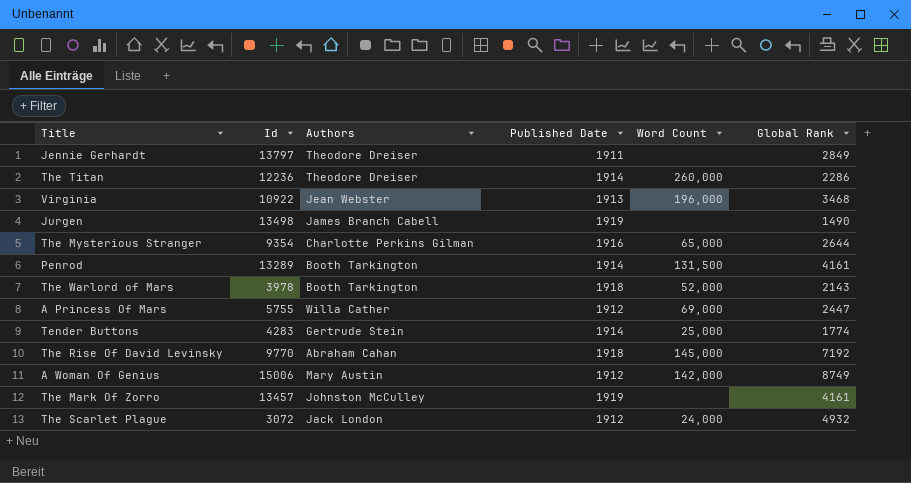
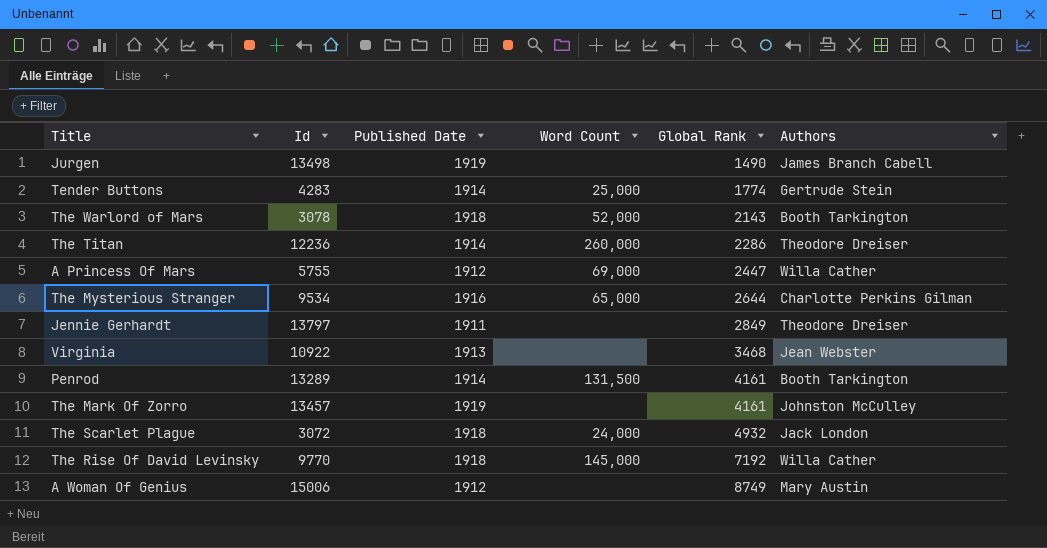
row order: none -> Global Rank ascending
column Authors | position: 3 -> 6
The Warlord of Mars | Id: 3978 -> 3078
The Mysterious Stranger | Id: 9354 -> 9534
Virginia | Word Count: 196,000 -> none
The Scarlet Plague | Published Date: 1912 -> 1918
The Rise Of David Levinsky | Authors: Abraham Cahan -> Willa Cather
A Woman Of Genius | Word Count: 142,000 -> none

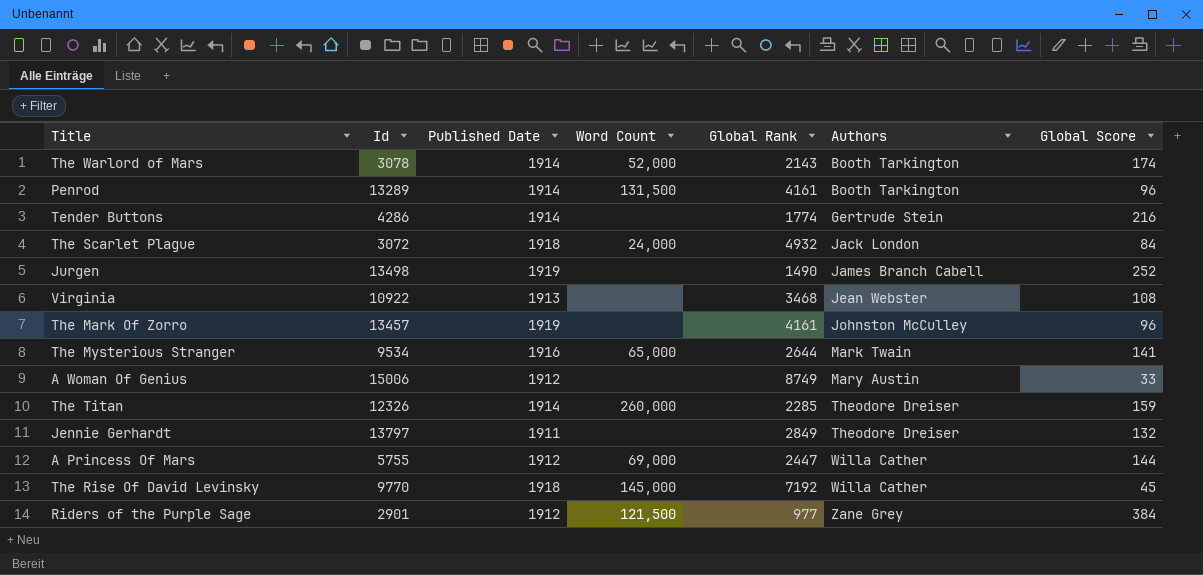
row order: Global Rank ascending -> Authors ascending
column Global Score | position: none -> 7
The Warlord of Mars | Published Date: 1918 -> 1914
Tender Buttons | Id: 4283 -> 4286
Tender Buttons | Word Count: 25,000 -> none
The Mysterious Stranger | Authors: Charlotte Perkins Gilman -> Mark Twain
The Titan | Id: 12236 -> 12326
The Titan | Global Rank: 2286 -> 2285
row Riders of the Purple Sage: none -> 2901 | 1912 | 121,500 | 977 | Zane Grey | 384

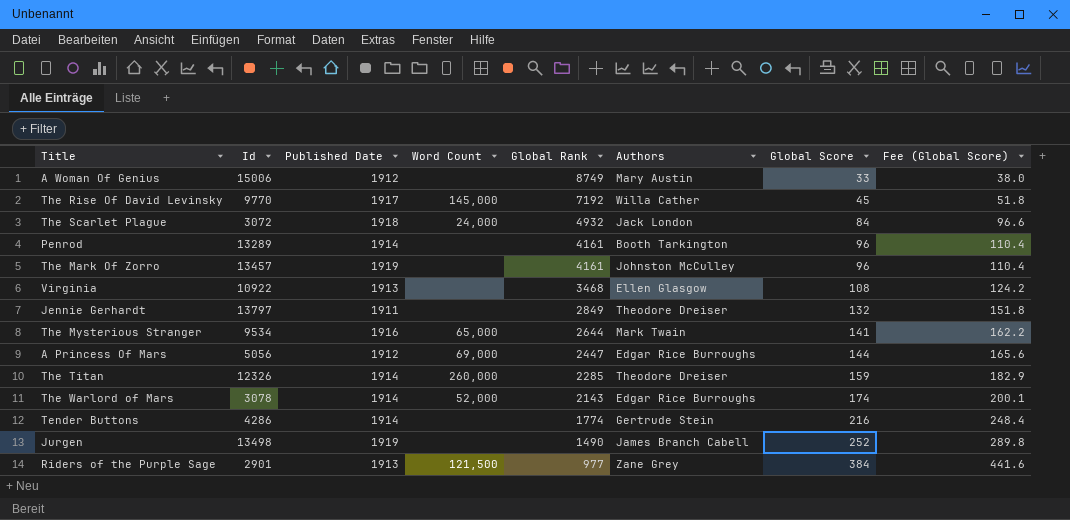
row order: Authors ascending -> Global Rank descending
column Fee (Global Score) | formula: none -> [Global Score] * 1.15
The Rise Of David Levinsky | Published Date: 1918 -> 1917
Penrod | Word Count: 131,500 -> none
Virginia | Authors: Jean Webster -> Ellen Glasgow
A Princess Of Mars | Id: 5755 -> 5056
A Princess Of Mars | Authors: Willa Cather -> Edgar Rice Burroughs
The Warlord of Mars | Authors: Booth Tarkington -> Edgar Rice Burroughs
Riders of the Purple Sage | Published Date: 1912 -> 1913

